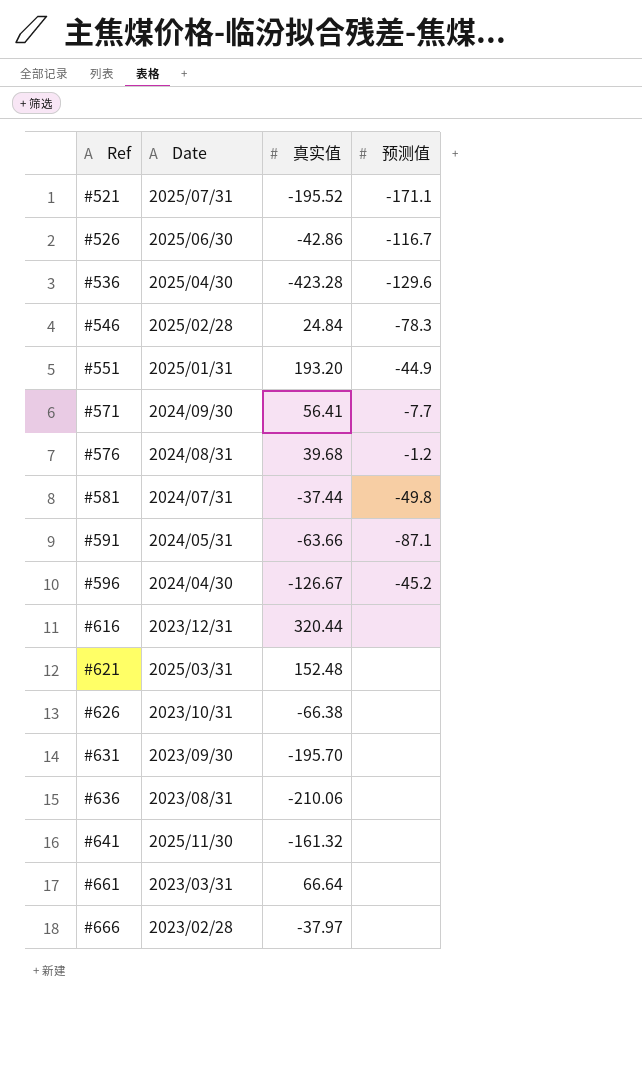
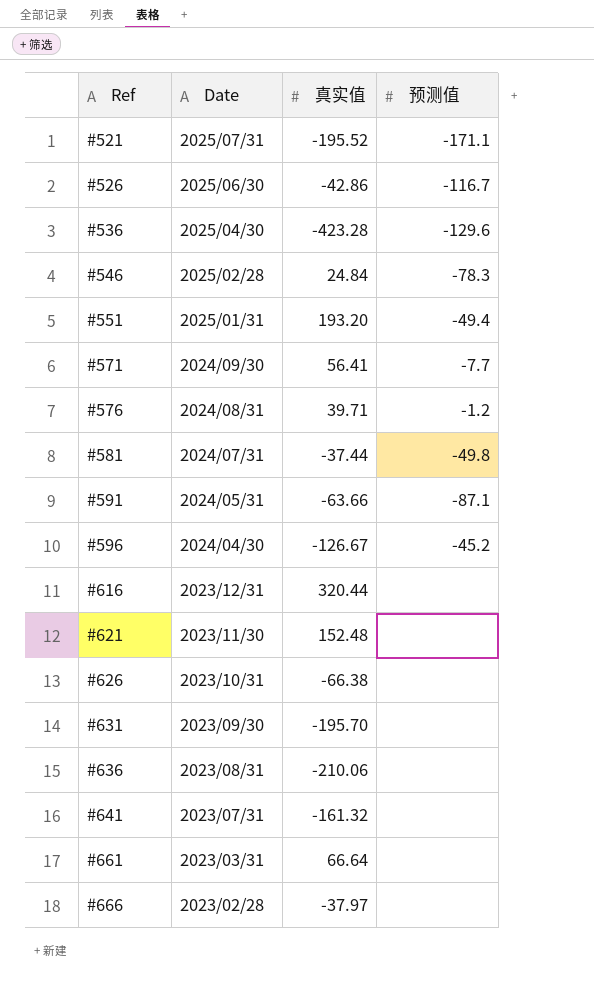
#551 | 预测值: -44.9 -> -49.4
#576 | 真实值: 39.68 -> 39.71
#621 | Date: 2025/03/31 -> 2023/11/30
#641 | Date: 2025/11/30 -> 2023/07/31

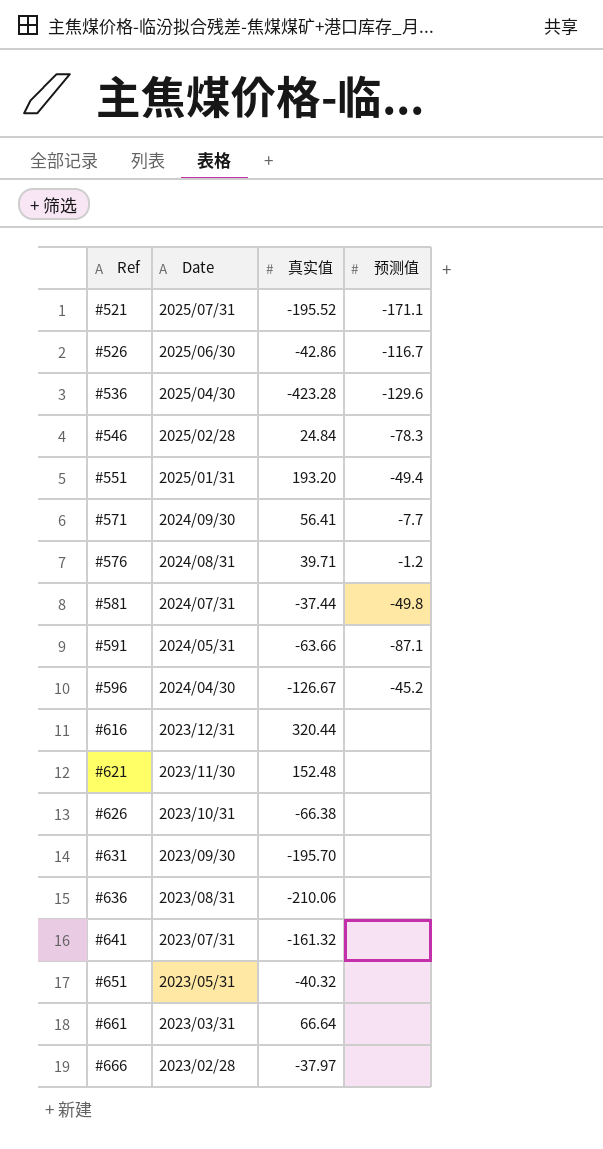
row #651: none -> 2023/05/31 | -40.32 | none

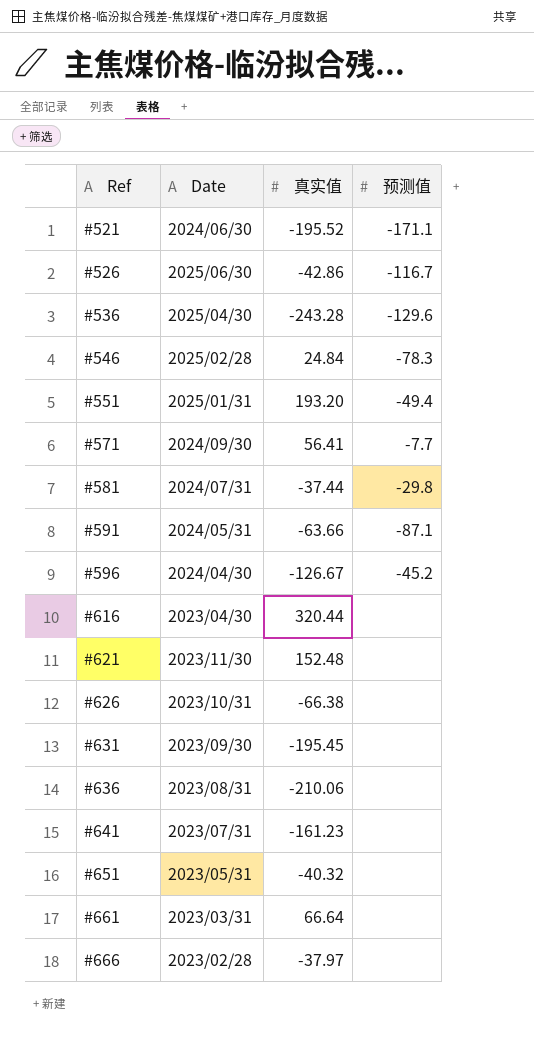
row #576: 2024/08/31 | 39.71 | -1.2 -> none
#521 | Date: 2025/07/31 -> 2024/06/30
#536 | 真实值: -423.28 -> -243.28
#581 | 预测值: -49.8 -> -29.8
#616 | Date: 2023/12/31 -> 2023/04/30
#631 | 真实值: -195.70 -> -195.45
#641 | 真实值: -161.32 -> -161.23

